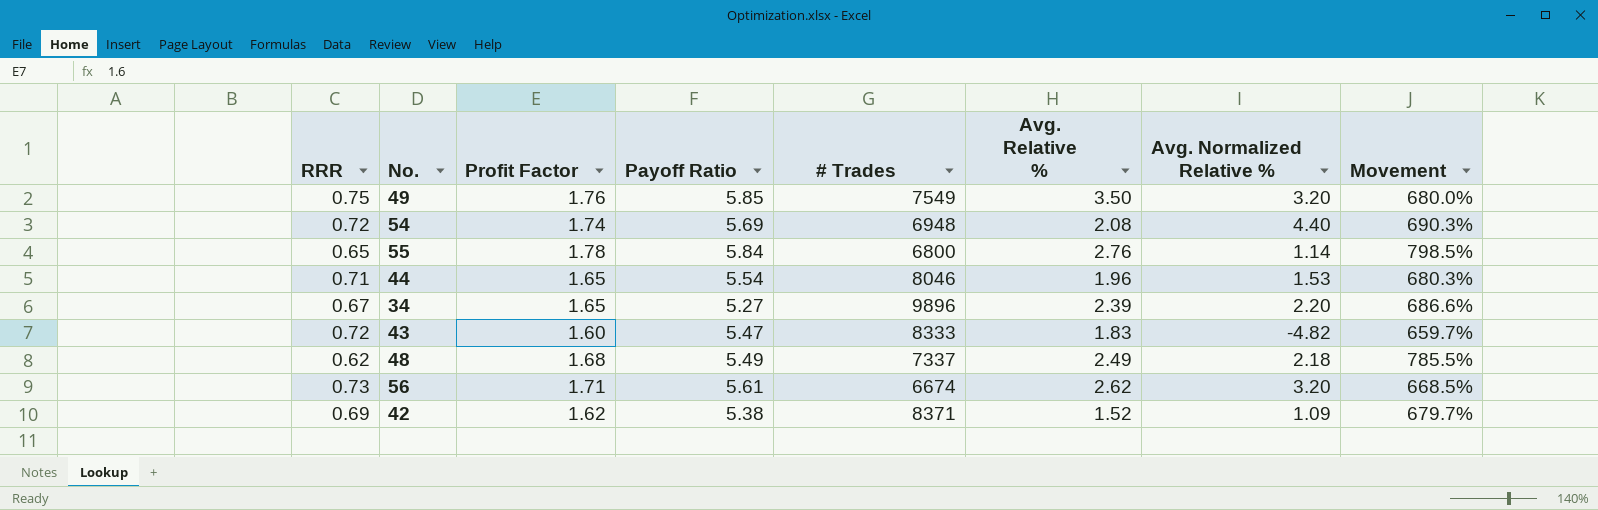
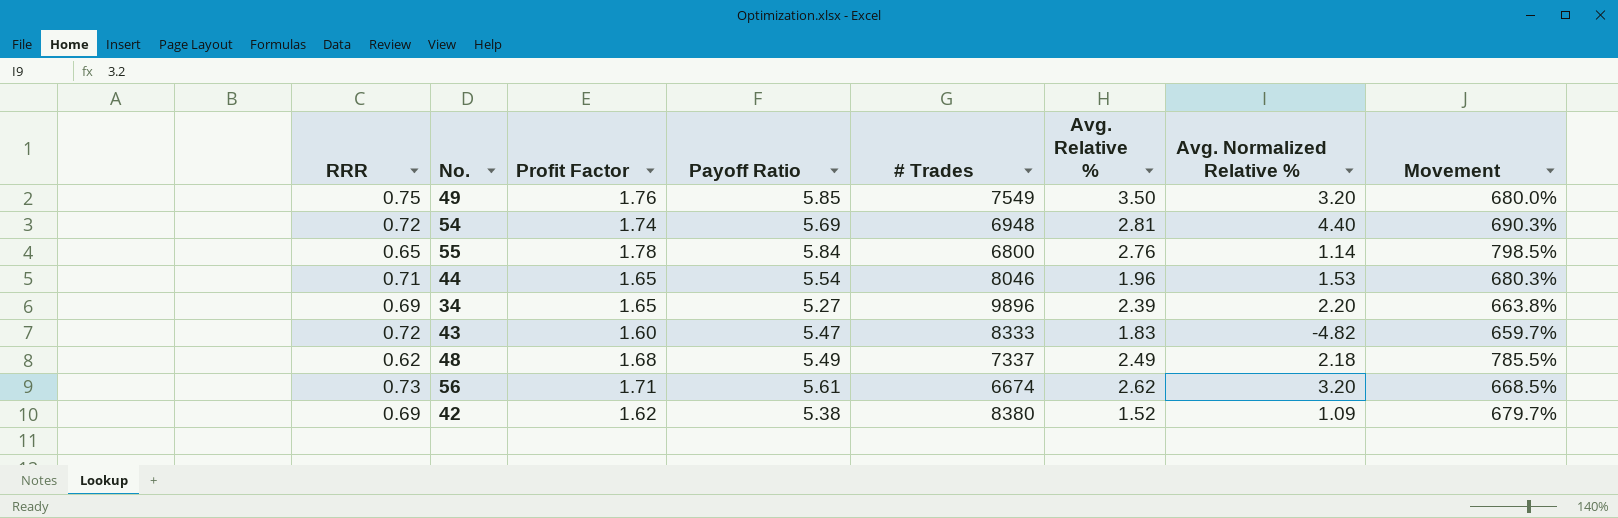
54 | Avg. Relative %: 2.08 -> 2.81
34 | RRR: 0.67 -> 0.69
34 | Movement: 686.6% -> 663.8%
42 | # Trades: 8371 -> 8380

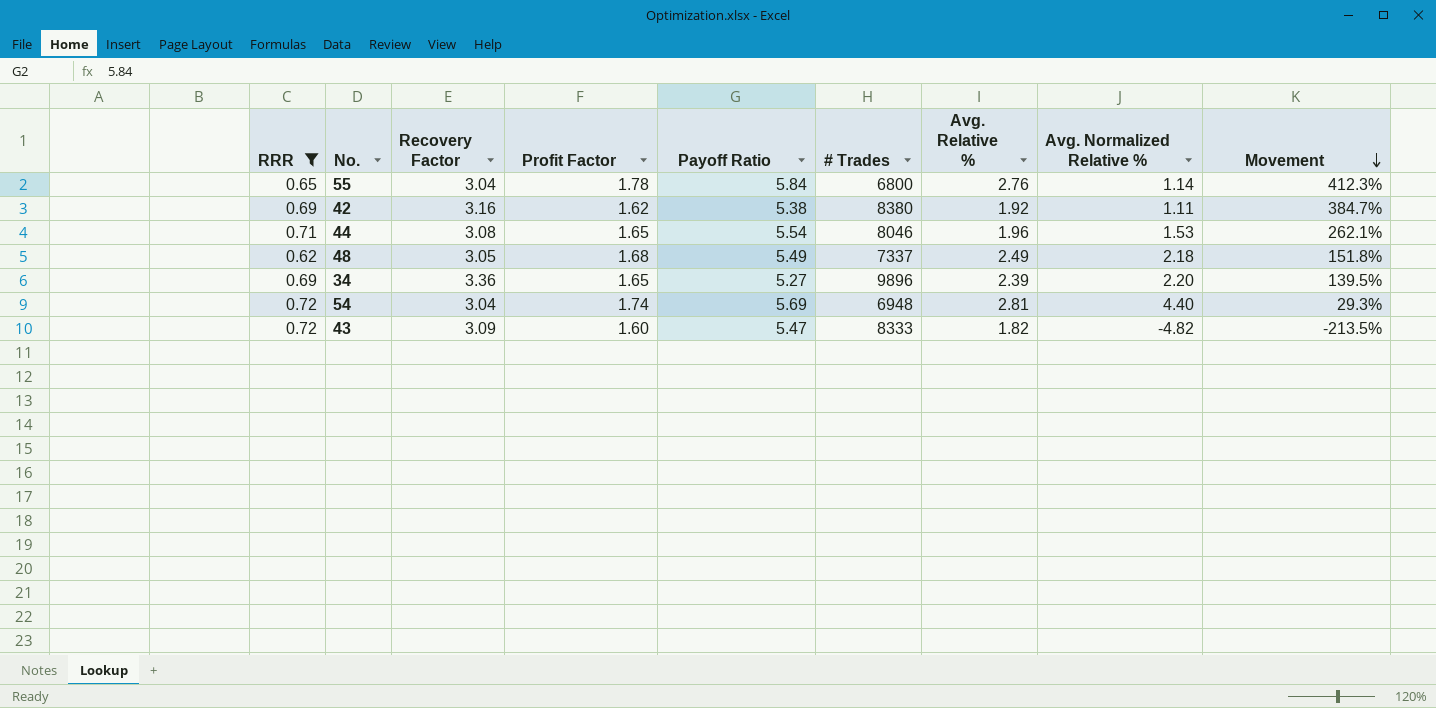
filter: none -> RRR <= 0.72
row order: none -> Movement descending
column Recovery Factor | position: none -> 3
column Movement | formula: ([Payoff Ratio] - [RRR]) / [RRR] -> ([Payoff Ratio] - [Avg. Normalized Relative %]) / [Avg. Normalized Relative %]
42 | Avg. Relative %: 1.52 -> 1.92
42 | Avg. Normalized Relative %: 1.09 -> 1.11
43 | Avg. Relative %: 1.83 -> 1.82

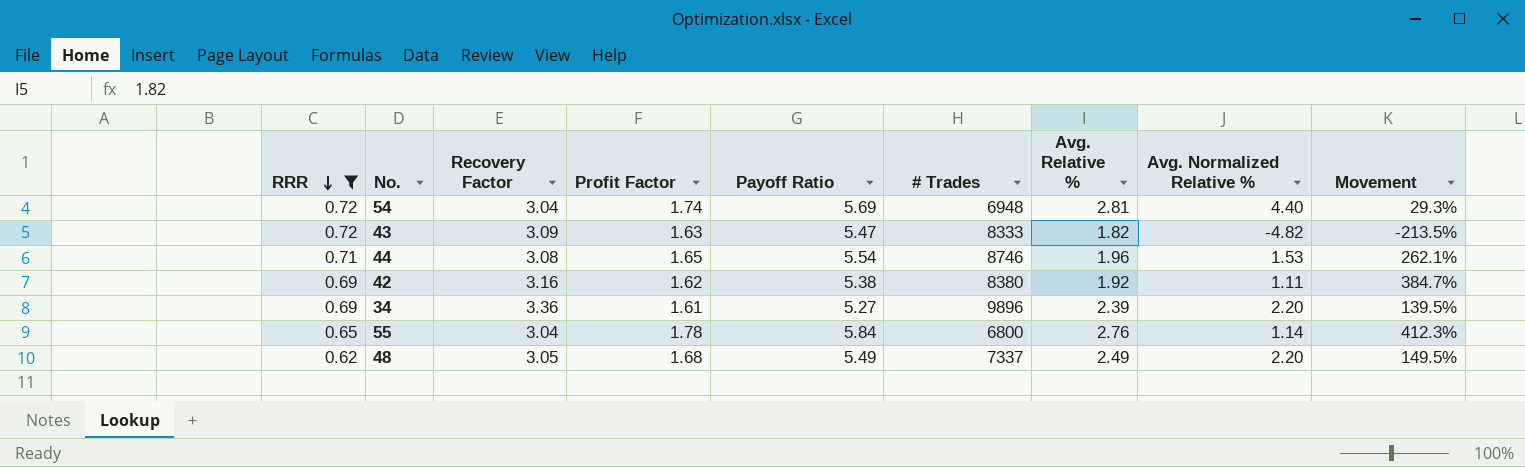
row order: Movement descending -> RRR descending
43 | Profit Factor: 1.60 -> 1.63
44 | # Trades: 8046 -> 8746
34 | Profit Factor: 1.65 -> 1.61
48 | Avg. Normalized Relative %: 2.18 -> 2.20
48 | Movement: 151.8% -> 149.5%

